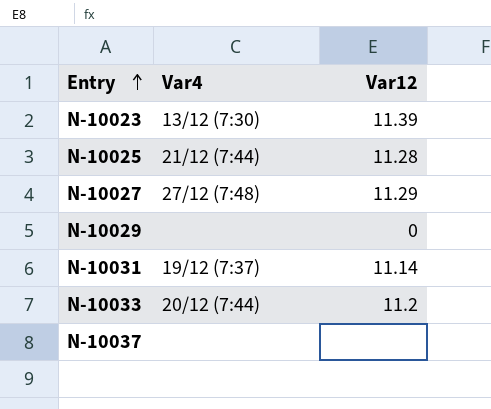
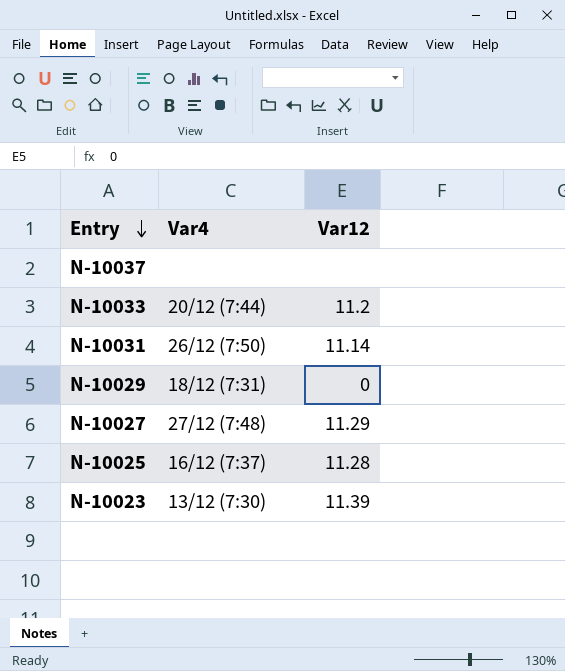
row order: Entry ascending -> Entry descending
N-10031 | Var4: 19/12 (7:37) -> 26/12 (7:50)
N-10029 | Var4: none -> 18/12 (7:31)
N-10025 | Var4: 21/12 (7:44) -> 16/12 (7:37)

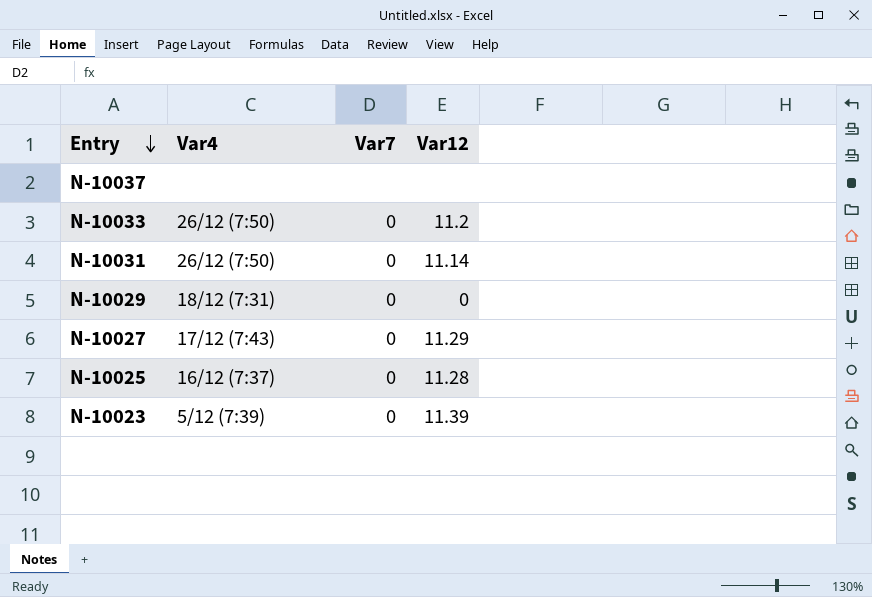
column Var7 | position: none -> 3
N-10033 | Var4: 20/12 (7:44) -> 26/12 (7:50)
N-10027 | Var4: 27/12 (7:48) -> 17/12 (7:43)
N-10023 | Var4: 13/12 (7:30) -> 5/12 (7:39)

